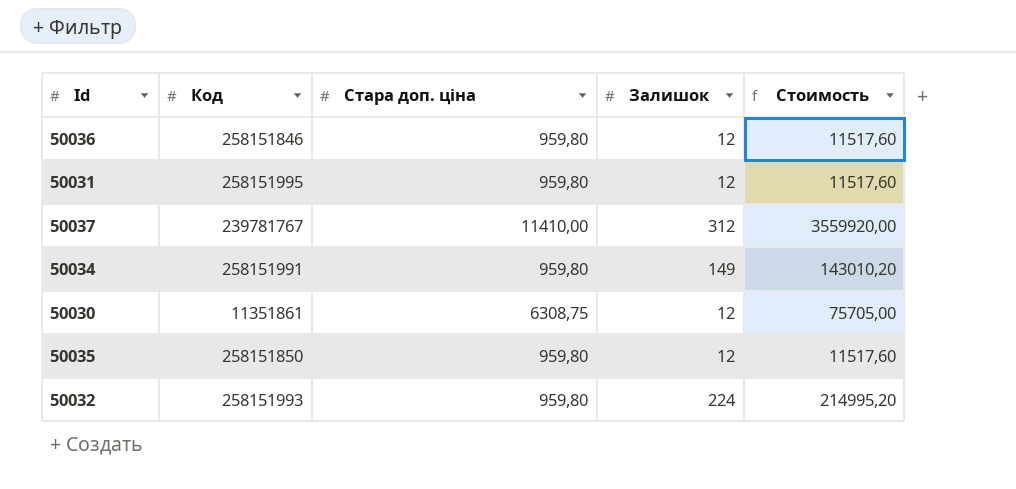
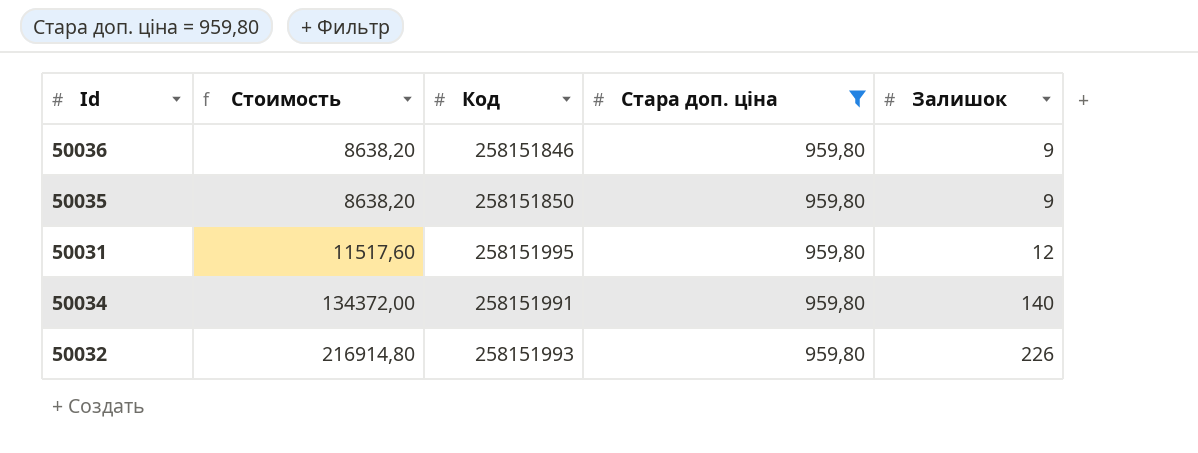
filter: none -> Стара доп. ціна = 959,80
row order: none -> Стоимость ascending
column Стоимость | position: 5 -> 2
50036 | Стоимость: 11517,60 -> 8638,20
50036 | Залишок: 12 -> 9
50035 | Стоимость: 11517,60 -> 8638,20
50035 | Залишок: 12 -> 9
50034 | Стоимость: 143010,20 -> 134372,00
50034 | Залишок: 149 -> 140
50032 | Стоимость: 214995,20 -> 216914,80
50032 | Залишок: 224 -> 226

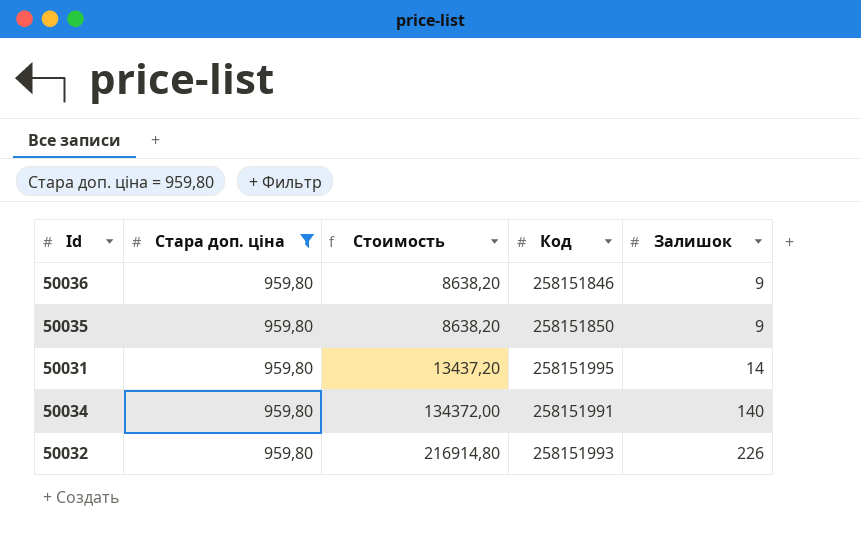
column Стара доп. ціна | position: 4 -> 2
50031 | Стоимость: 11517,60 -> 13437,20
50031 | Залишок: 12 -> 14

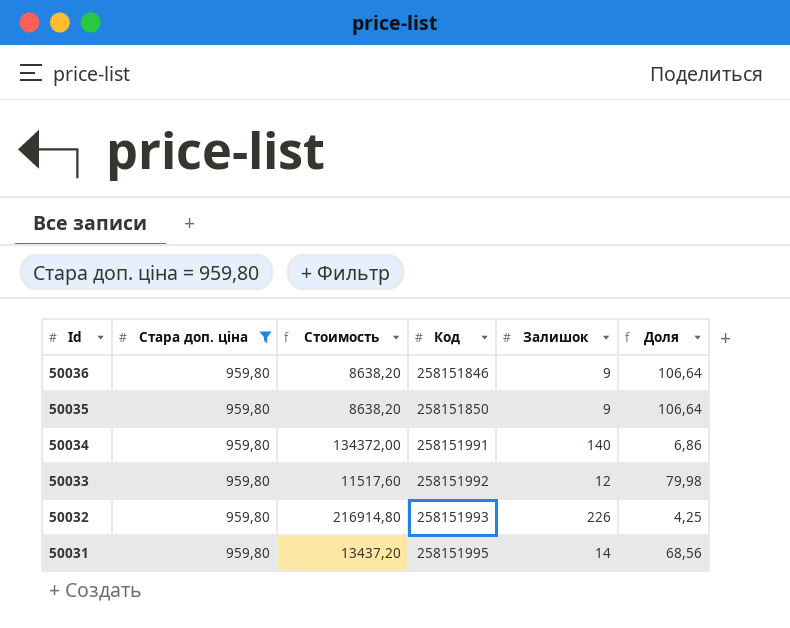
row order: Стоимость ascending -> Id descending
column Доля | formula: none -> [Стара доп. ціна] / [Залишок]
row 50033: none -> 959,80 | 11517,60 | 258151992 | 12 | 79,98

